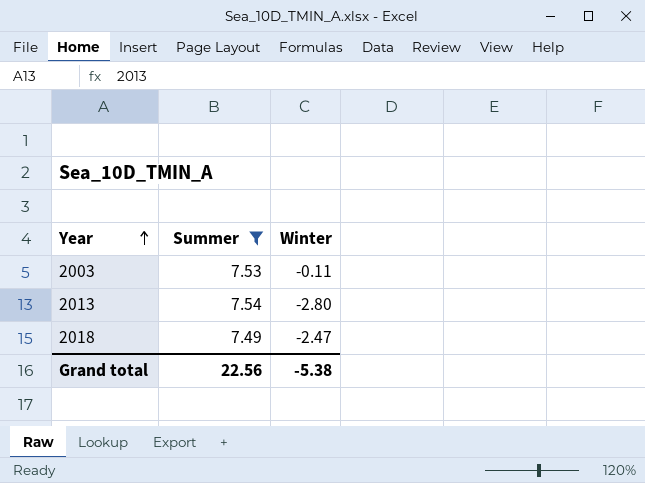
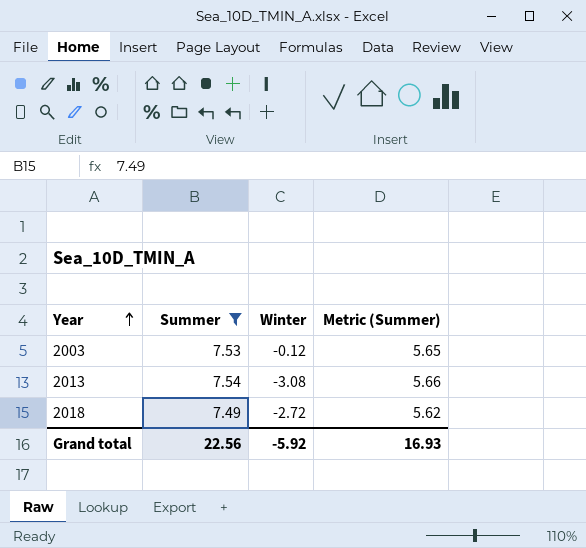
column Metric (Summer) | formula: none -> [Summer] * 0.75
2003 | Winter: -0.11 -> -0.12
2013 | Winter: -2.80 -> -3.08
2018 | Winter: -2.47 -> -2.72
Grand total | Winter: -5.38 -> -5.92

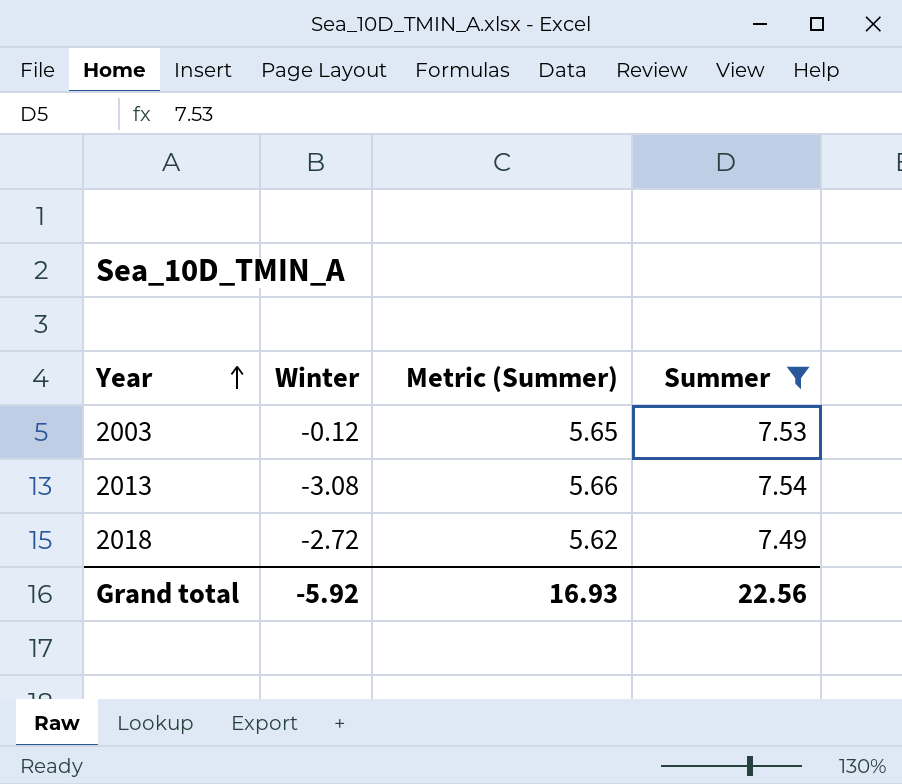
column Summer | position: 2 -> 4

